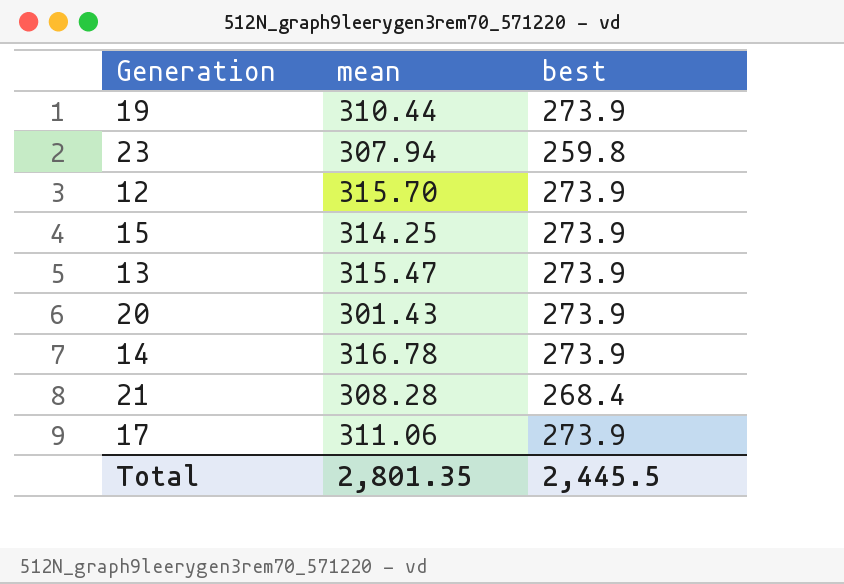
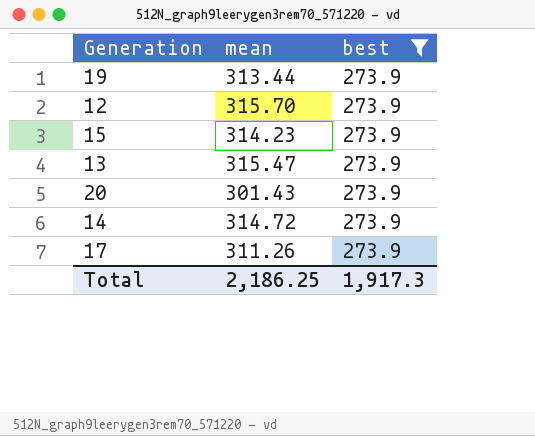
filter: none -> best = 273.9
19 | mean: 310.44 -> 313.44
15 | mean: 314.25 -> 314.23
14 | mean: 316.78 -> 314.72
17 | mean: 311.06 -> 311.26
Total | mean: 2,801.35 -> 2,186.25
Total | best: 2,445.5 -> 1,917.3

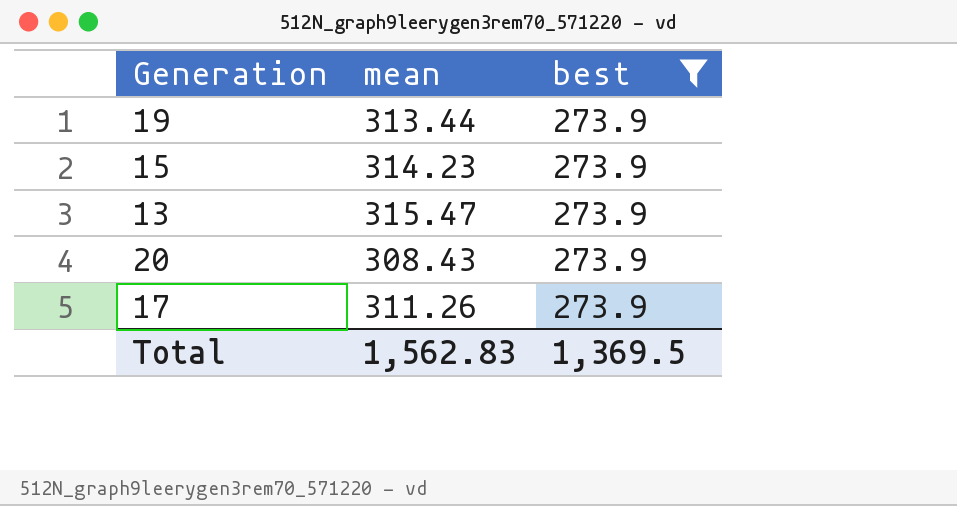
row 12: 315.70 | 273.9 -> none
row 14: 314.72 | 273.9 -> none
20 | mean: 301.43 -> 308.43
Total | mean: 2,186.25 -> 1,562.83
Total | best: 1,917.3 -> 1,369.5

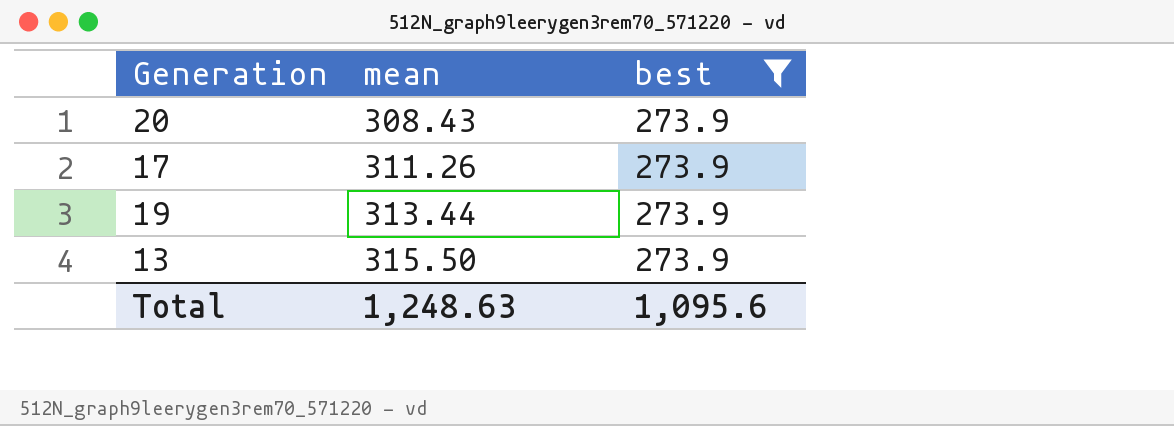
row order: none -> mean ascending
row 15: 314.23 | 273.9 -> none
13 | mean: 315.47 -> 315.50
Total | mean: 1,562.83 -> 1,248.63
Total | best: 1,369.5 -> 1,095.6

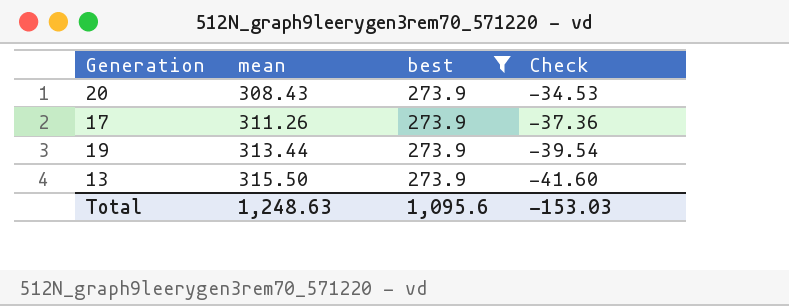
column Check | formula: none -> [best] - [mean]

